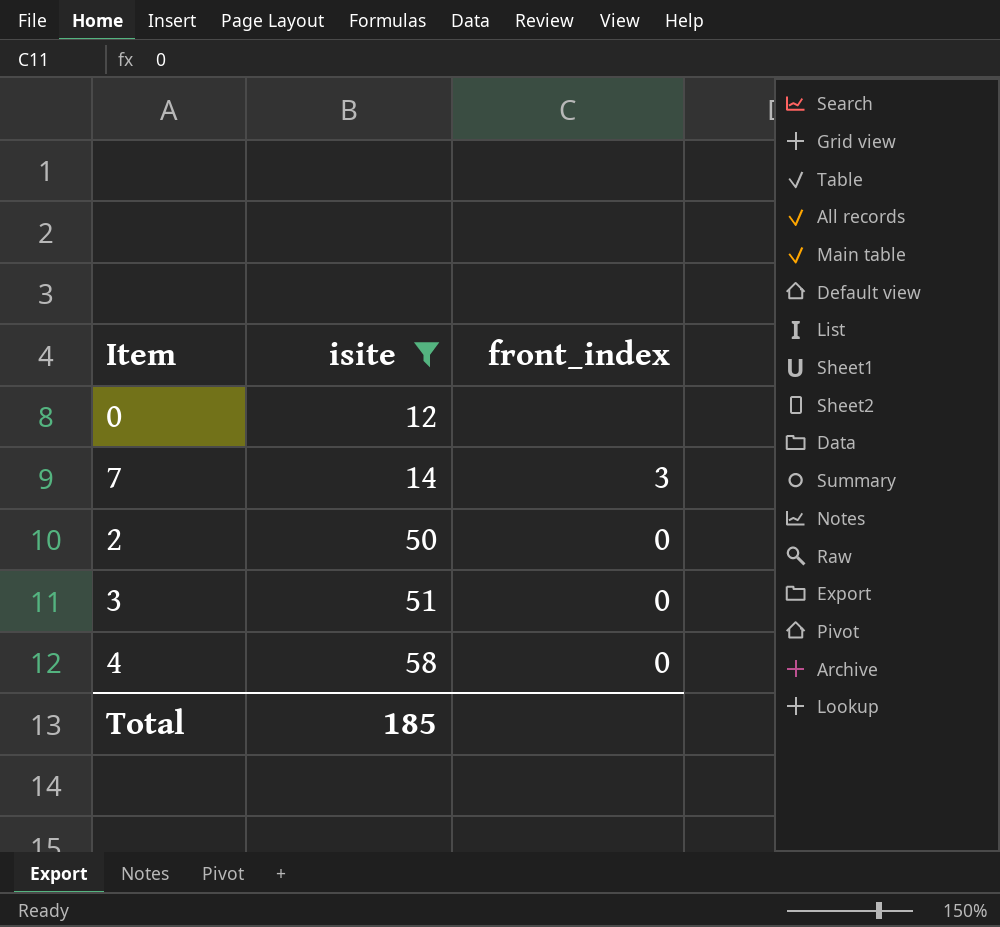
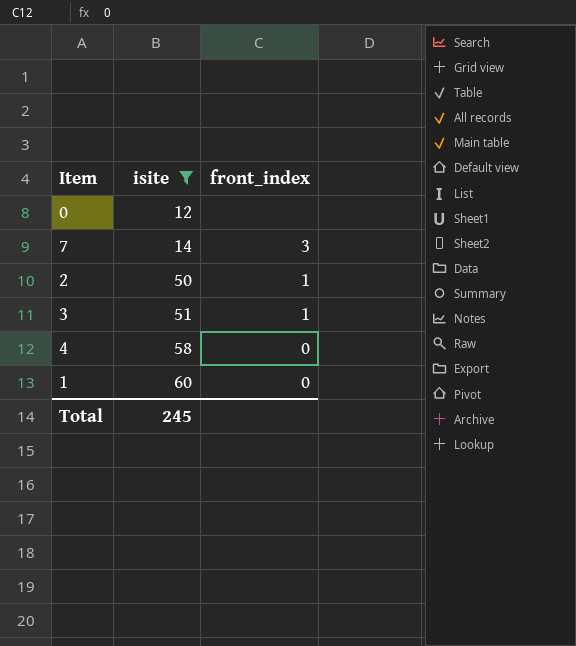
2 | front_index: 0 -> 1
3 | front_index: 0 -> 1
row 1: none -> 60 | 0
Total | isite: 185 -> 245

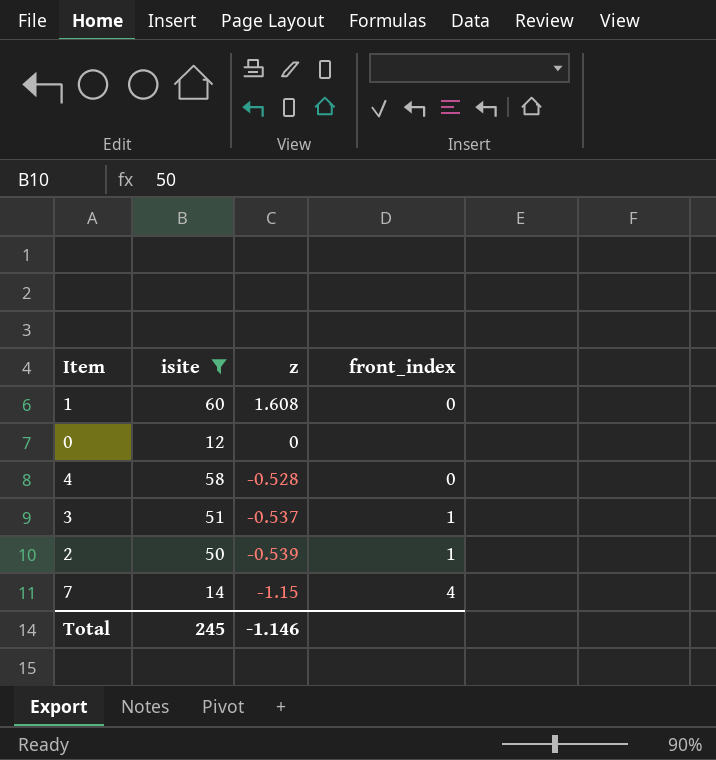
row order: isite ascending -> z descending
column z | position: none -> 3
7 | front_index: 3 -> 4

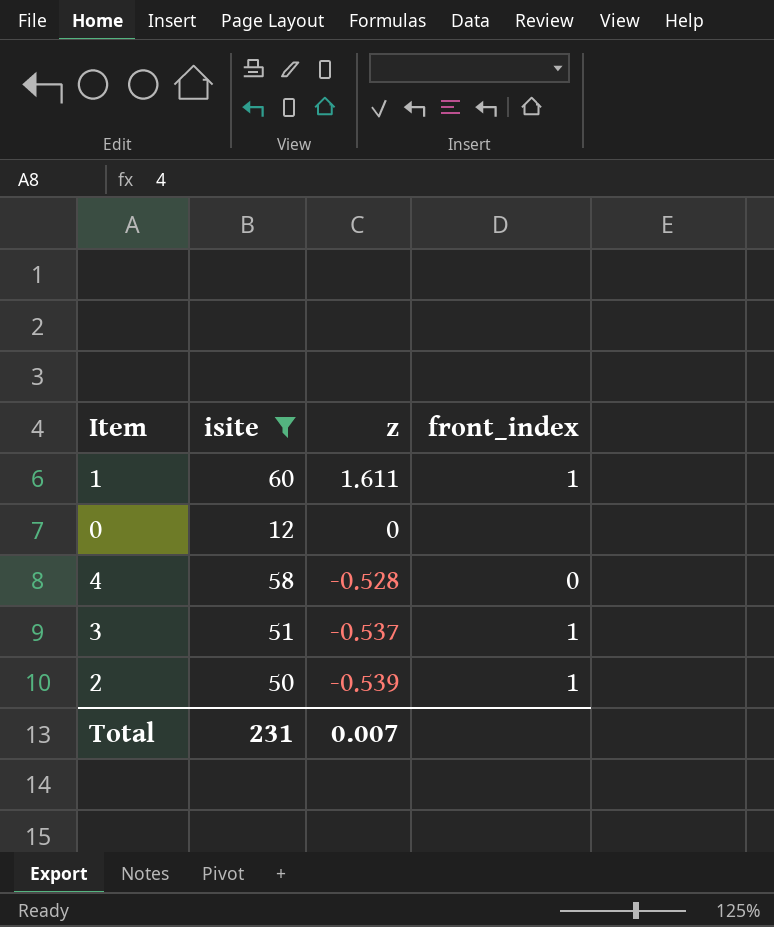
row 7: 14 | -1.15 | 4 -> none
1 | z: 1.608 -> 1.611
1 | front_index: 0 -> 1
Total | isite: 245 -> 231
Total | z: -1.146 -> 0.007

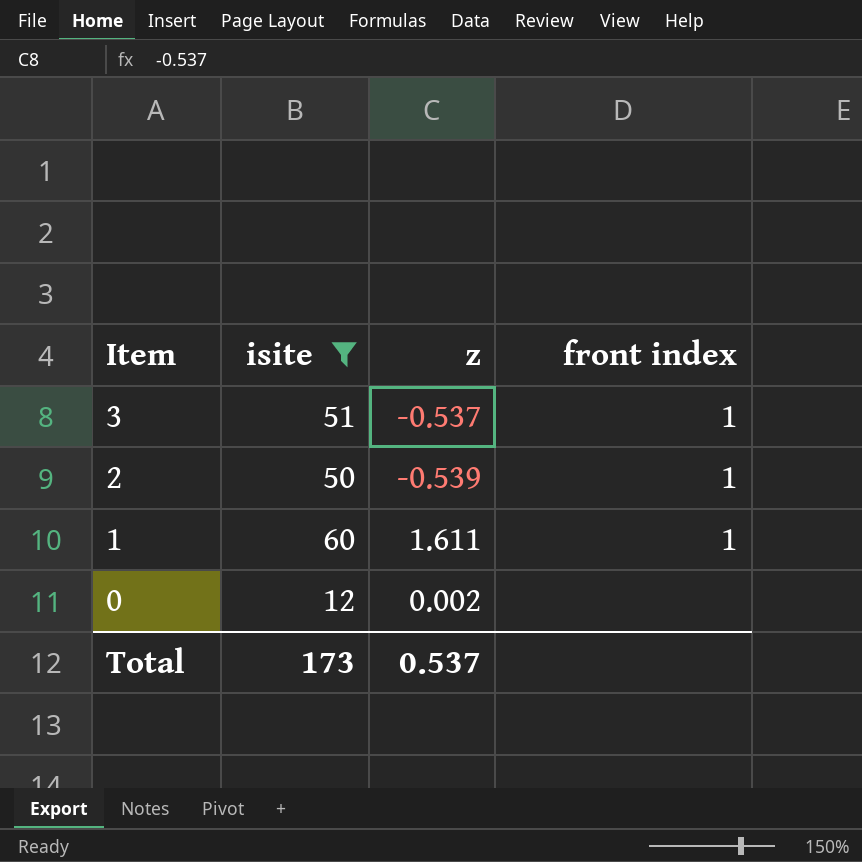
row order: z descending -> Item descending
column name: front_index -> front index
row 4: 58 | -0.528 | 0 -> none
0 | z: 0 -> 0.002
Total | isite: 231 -> 173
Total | z: 0.007 -> 0.537

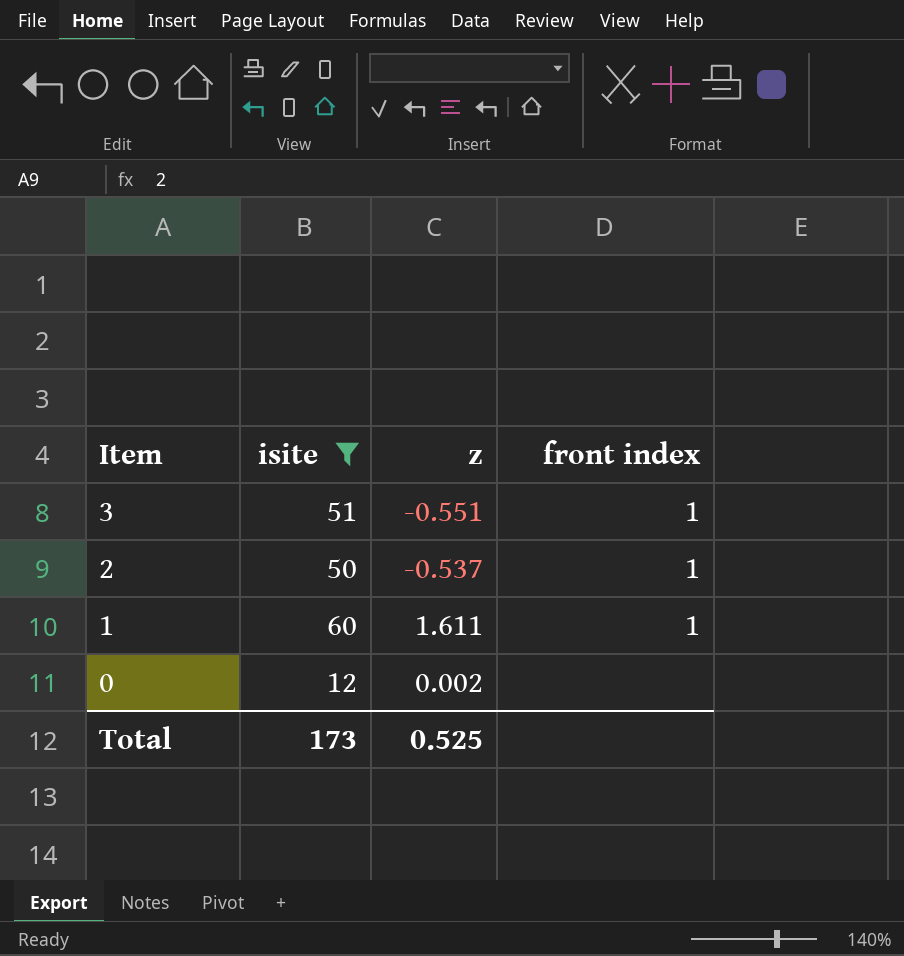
3 | z: -0.537 -> -0.551
2 | z: -0.539 -> -0.537
Total | z: 0.537 -> 0.525

